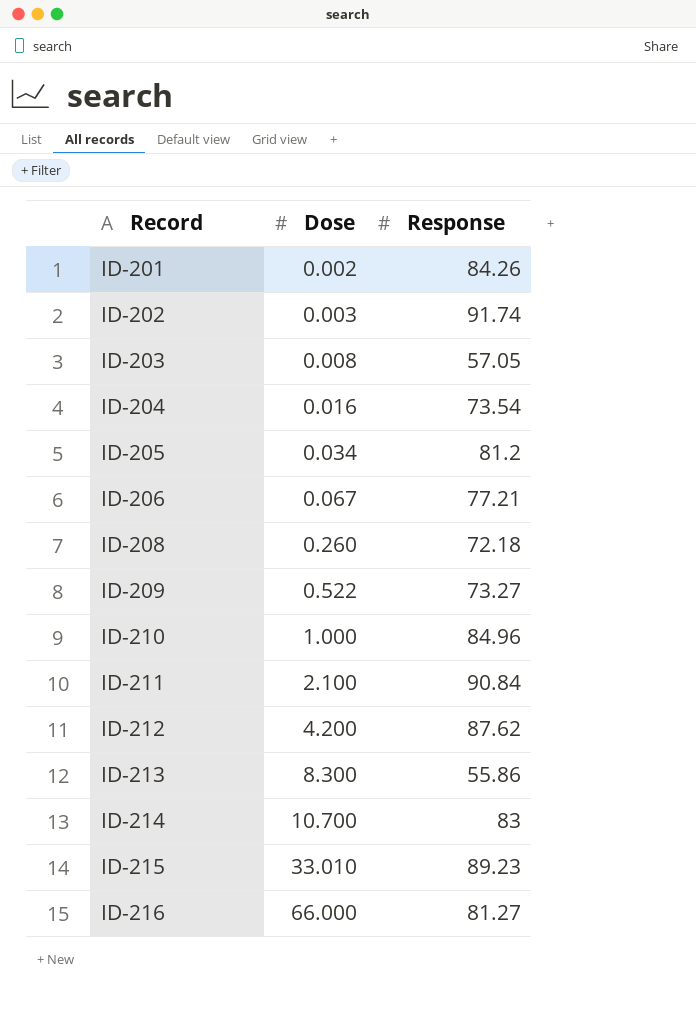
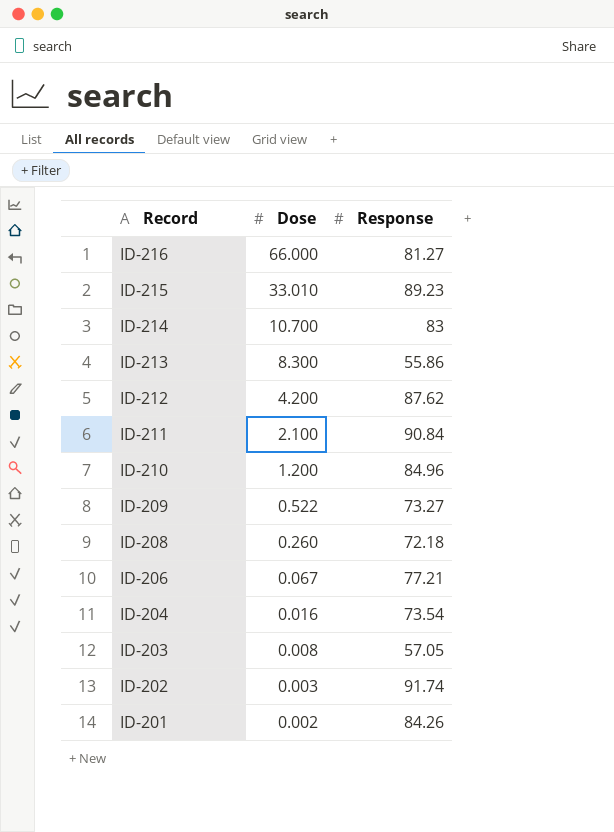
row order: Record ascending -> Record descending
row ID-205: 0.034 | 81.2 -> none
ID-210 | Dose: 1.000 -> 1.200

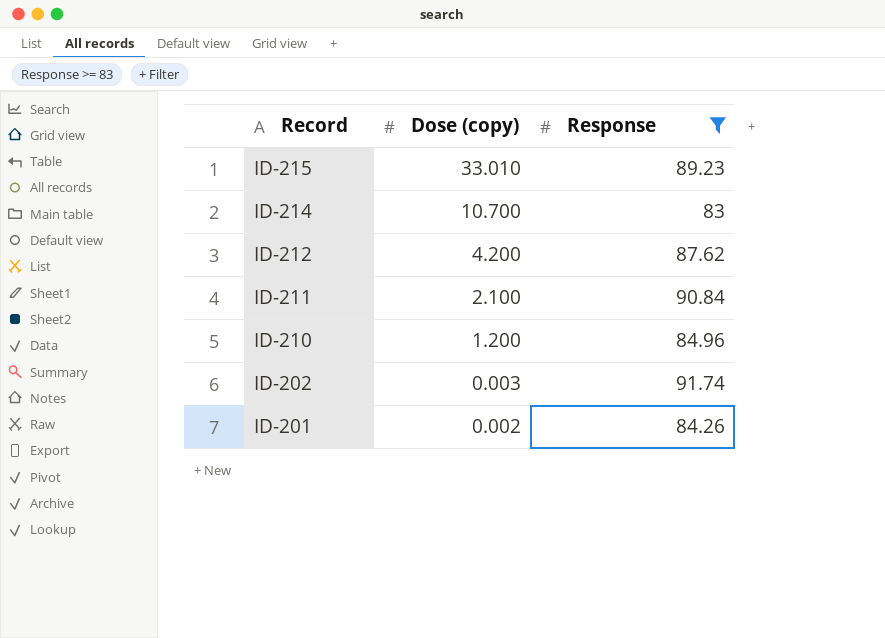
filter: none -> Response >= 83
column name: Dose -> Dose (copy)

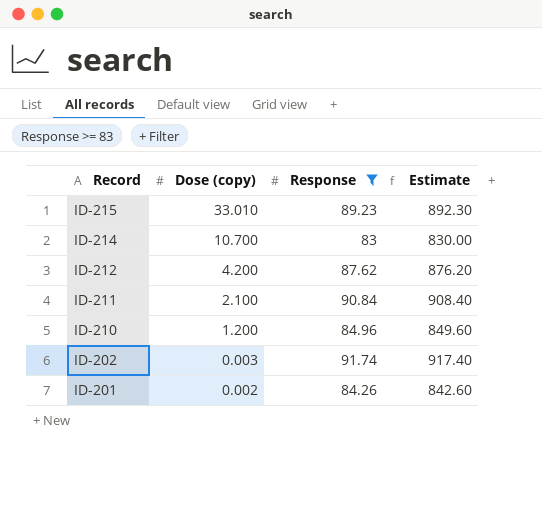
column Estimate | formula: none -> [Response] * 10

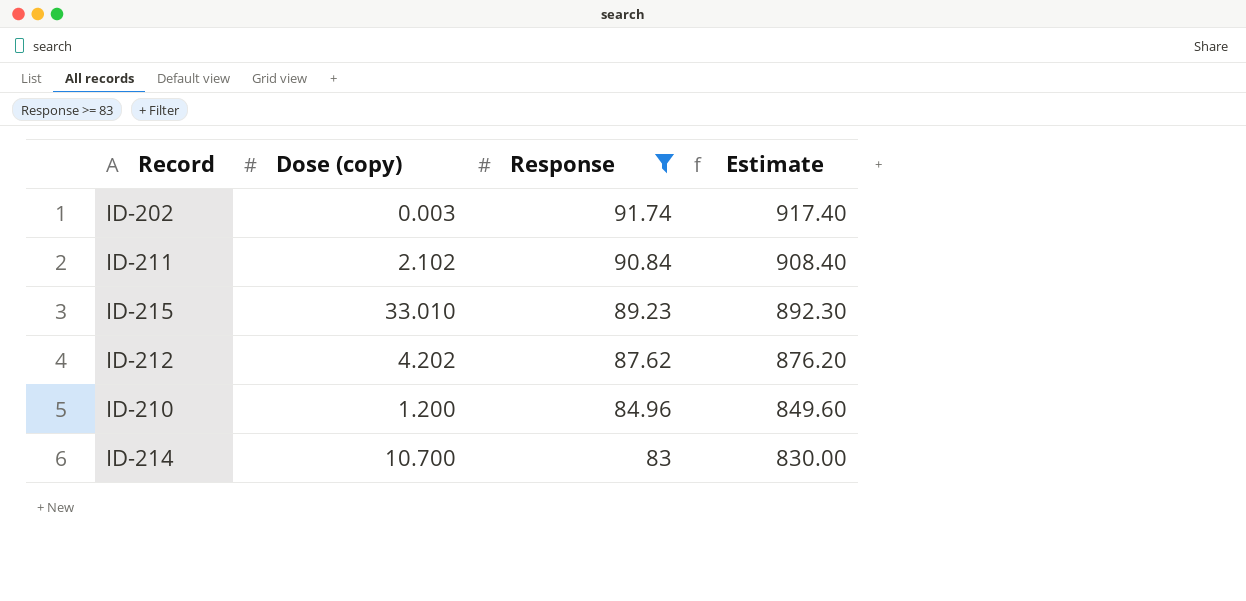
row order: Record descending -> Response descending
row ID-201: 0.002 | 84.26 | 842.60 -> none
ID-211 | Dose (copy): 2.100 -> 2.102
ID-212 | Dose (copy): 4.200 -> 4.202

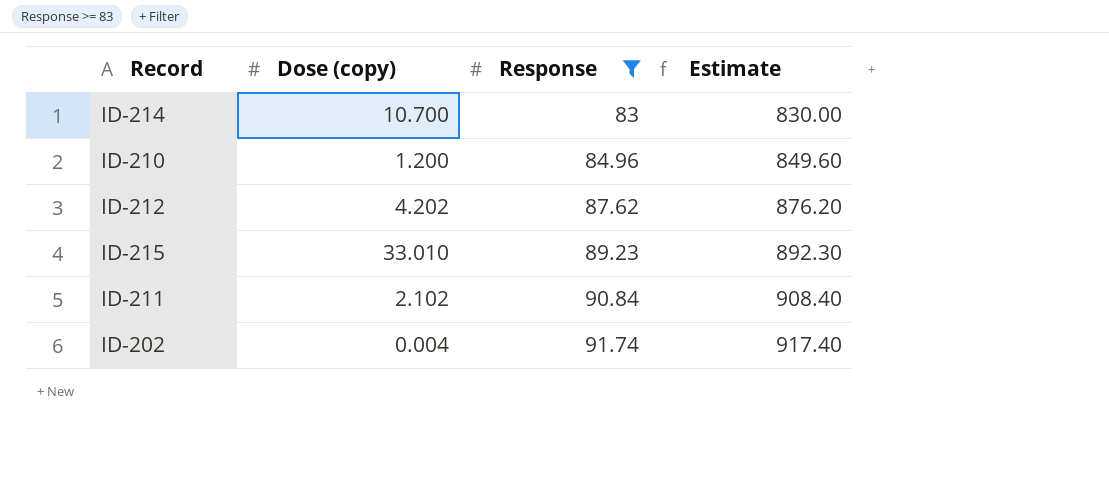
row order: Response descending -> Response ascending
ID-202 | Dose (copy): 0.003 -> 0.004

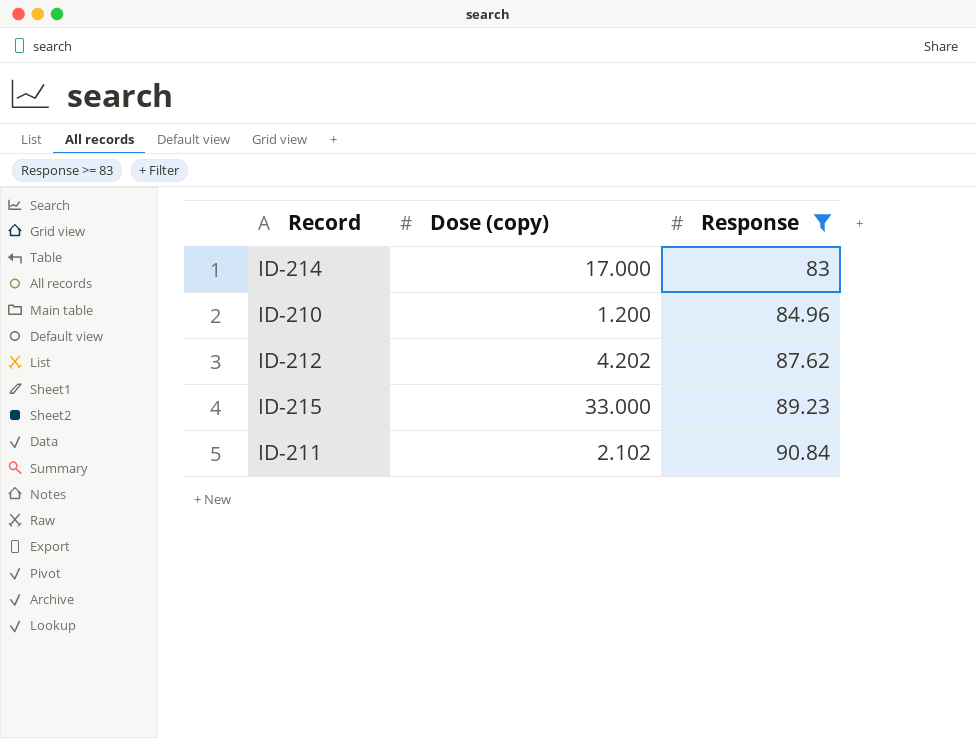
column Estimate | formula: [Response] * 10 -> none
row ID-202: 0.004 | 91.74 | 917.40 -> none
ID-214 | Dose (copy): 10.700 -> 17.000
ID-215 | Dose (copy): 33.010 -> 33.000

